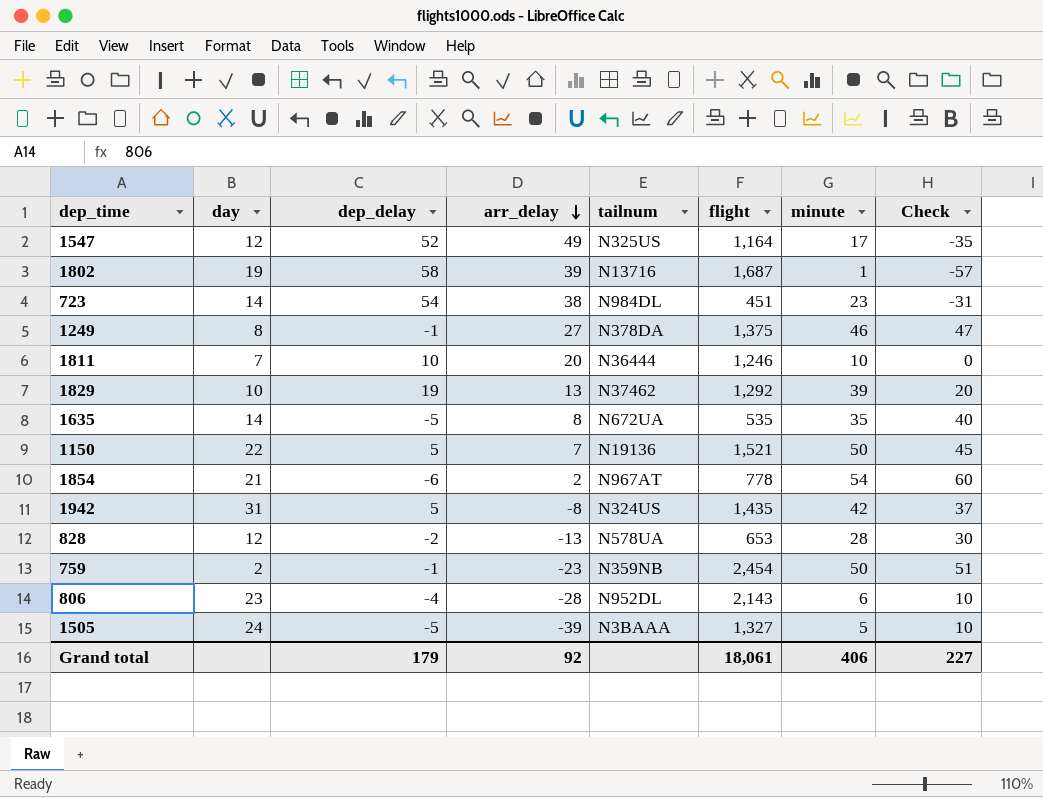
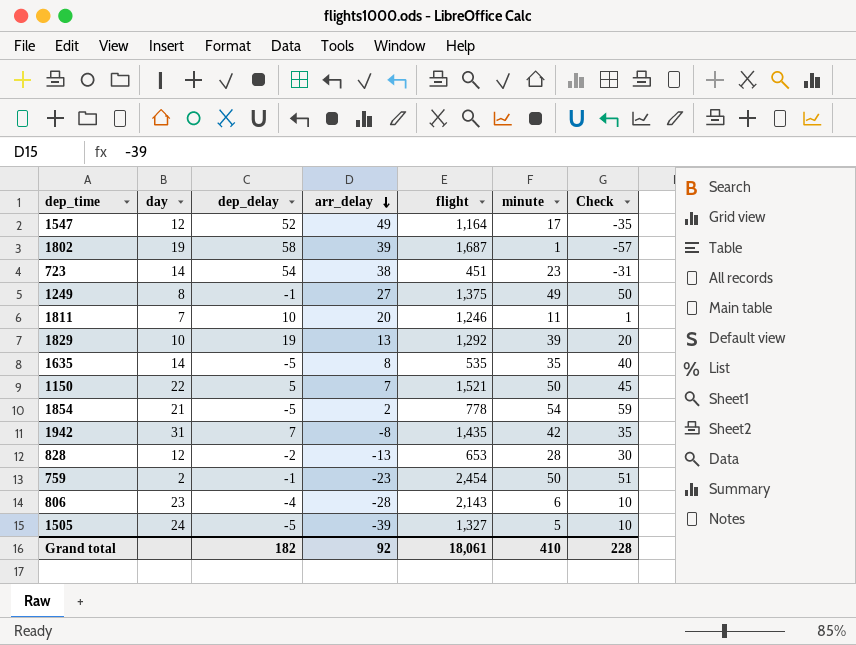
column tailnum | position: 5 -> none
1249 | minute: 46 -> 49
1249 | Check: 47 -> 50
1811 | minute: 10 -> 11
1811 | Check: 0 -> 1
1854 | dep_delay: -6 -> -5
1854 | Check: 60 -> 59
1942 | dep_delay: 5 -> 7
1942 | Check: 37 -> 35
Grand total | dep_delay: 179 -> 182
Grand total | minute: 406 -> 410
Grand total | Check: 227 -> 228

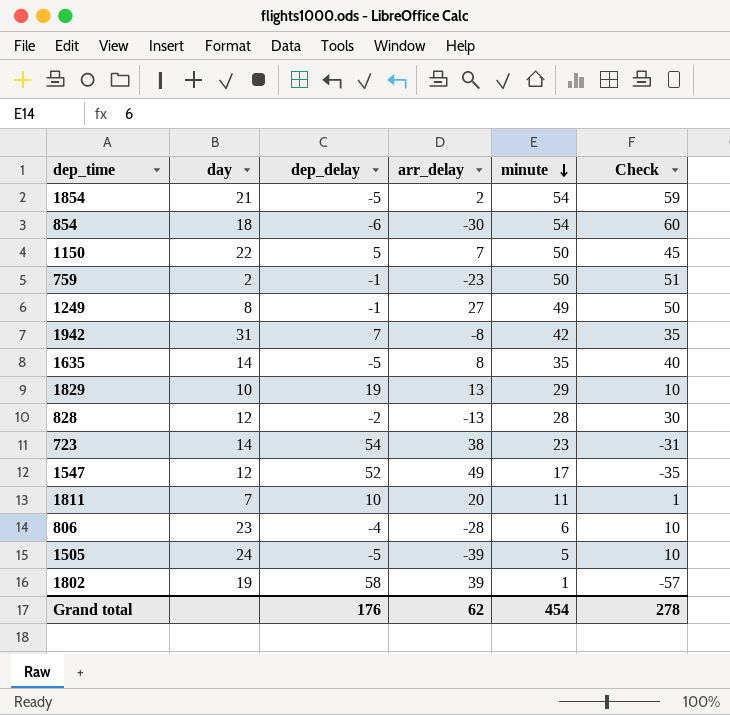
row order: arr_delay descending -> minute descending
column flight | position: 5 -> none
row 854: none -> 18 | -6 | -30 | 54 | 60
1829 | minute: 39 -> 29
1829 | Check: 20 -> 10
Grand total | dep_delay: 182 -> 176
Grand total | arr_delay: 92 -> 62
Grand total | minute: 410 -> 454
Grand total | Check: 228 -> 278

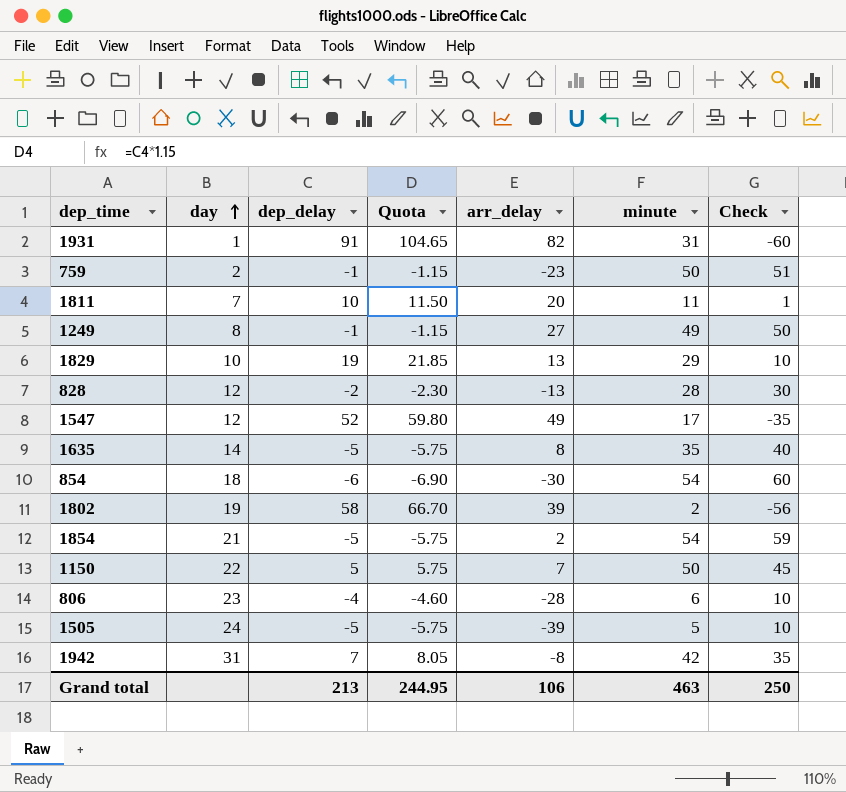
row order: minute descending -> day ascending
column Quota | formula: none -> [dep_delay] * 1.15
row 723: 14 | 54 | 38 | 23 | -31 -> none
row 1931: none -> 1 | 91 | 104.65 | 82 | 31 | -60
1802 | minute: 1 -> 2
1802 | Check: -57 -> -56
Grand total | dep_delay: 176 -> 213
Grand total | arr_delay: 62 -> 106
Grand total | minute: 454 -> 463
Grand total | Check: 278 -> 250

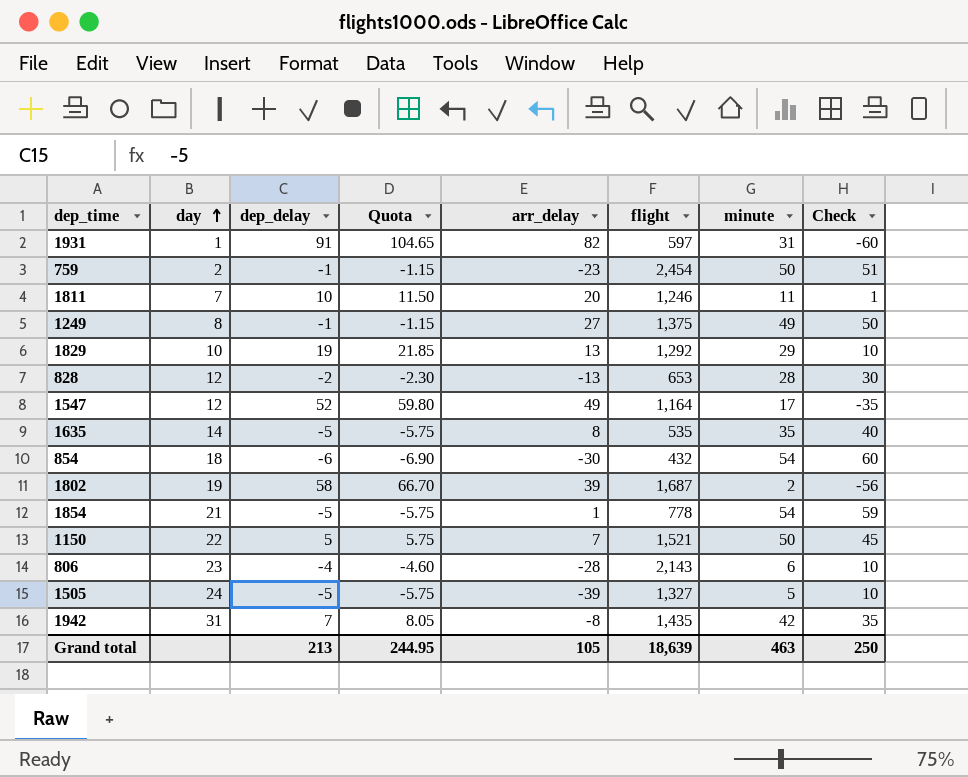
column flight | position: none -> 6
1854 | arr_delay: 2 -> 1
Grand total | arr_delay: 106 -> 105

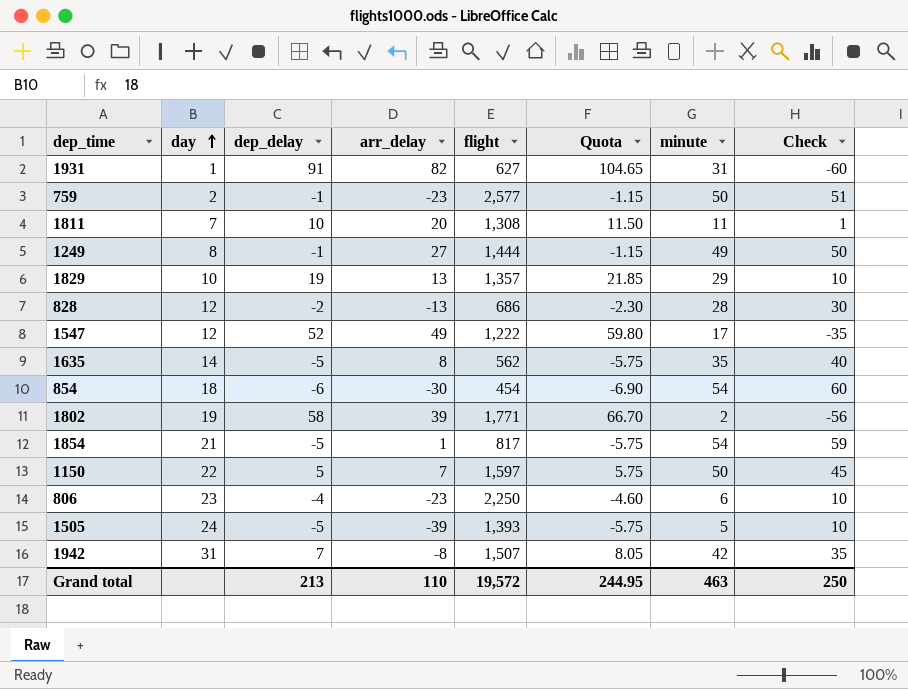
column Quota | position: 4 -> 6
1931 | flight: 597 -> 627
759 | flight: 2,454 -> 2,577
1811 | flight: 1,246 -> 1,308
1249 | flight: 1,375 -> 1,444
1829 | flight: 1,292 -> 1,357
828 | flight: 653 -> 686
1547 | flight: 1,164 -> 1,222
1635 | flight: 535 -> 562
854 | flight: 432 -> 454
1802 | flight: 1,687 -> 1,771
1854 | flight: 778 -> 817
1150 | flight: 1,521 -> 1,597
806 | arr_delay: -28 -> -23
806 | flight: 2,143 -> 2,250
1505 | flight: 1,327 -> 1,393
1942 | flight: 1,435 -> 1,507
Grand total | arr_delay: 105 -> 110
Grand total | flight: 18,639 -> 19,572

